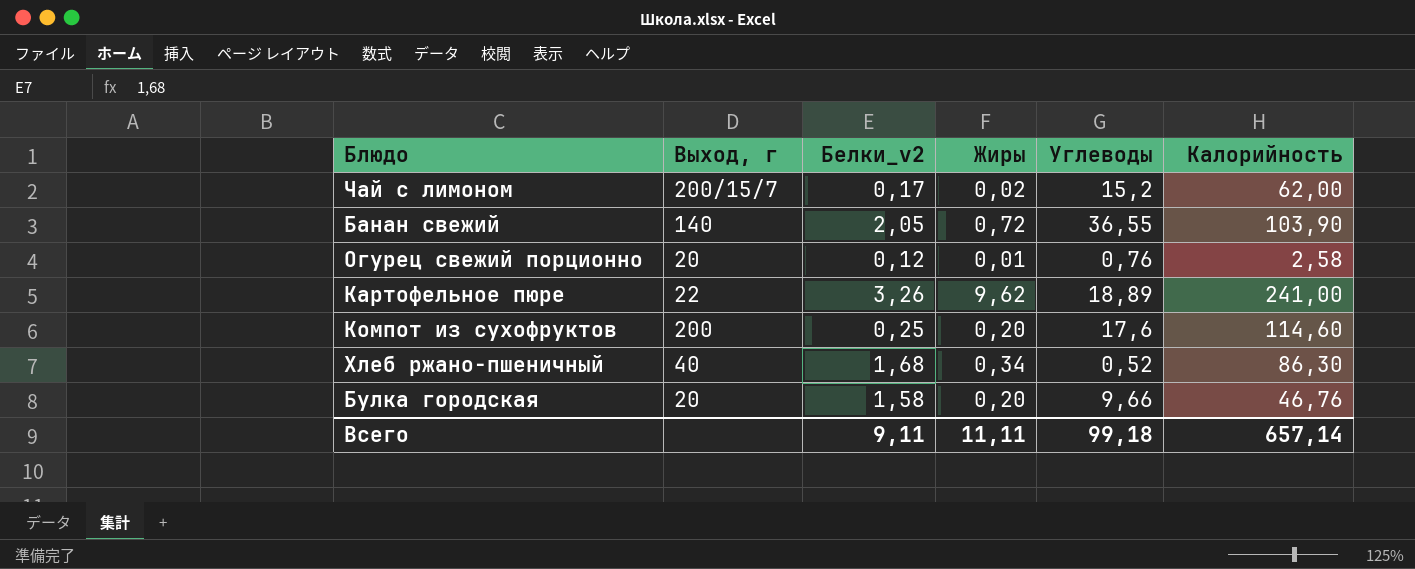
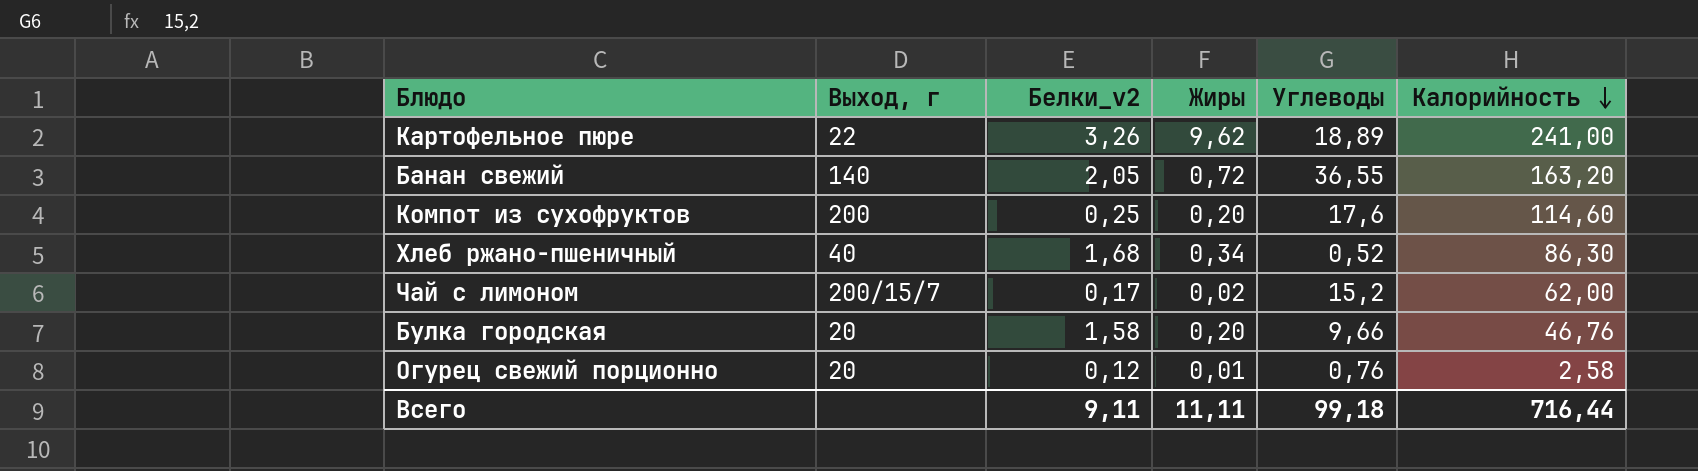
row order: none -> Калорийность descending
Банан свежий | Калорийность: 103,90 -> 163,20
Всего | Калорийность: 657,14 -> 716,44

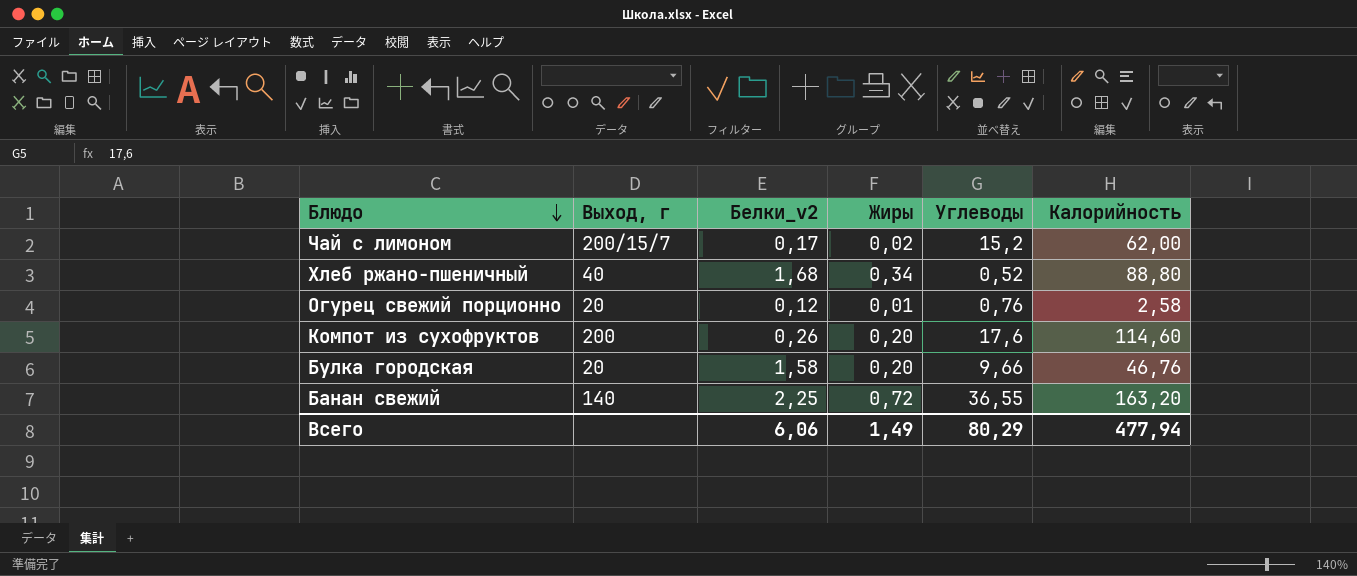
row order: Калорийность descending -> Блюдо descending
row Картофельное пюре: 22 | 3,26 | 9,62 | 18,89 | 241,00 -> none
Хлеб ржано-пшеничный | Калорийность: 86,30 -> 88,80
Компот из сухофруктов | Белки_v2: 0,25 -> 0,26
Банан свежий | Белки_v2: 2,05 -> 2,25
Всего | Белки_v2: 9,11 -> 6,06
Всего | Жиры: 11,11 -> 1,49
Всего | Углеводы: 99,18 -> 80,29
Всего | Калорийность: 716,44 -> 477,94

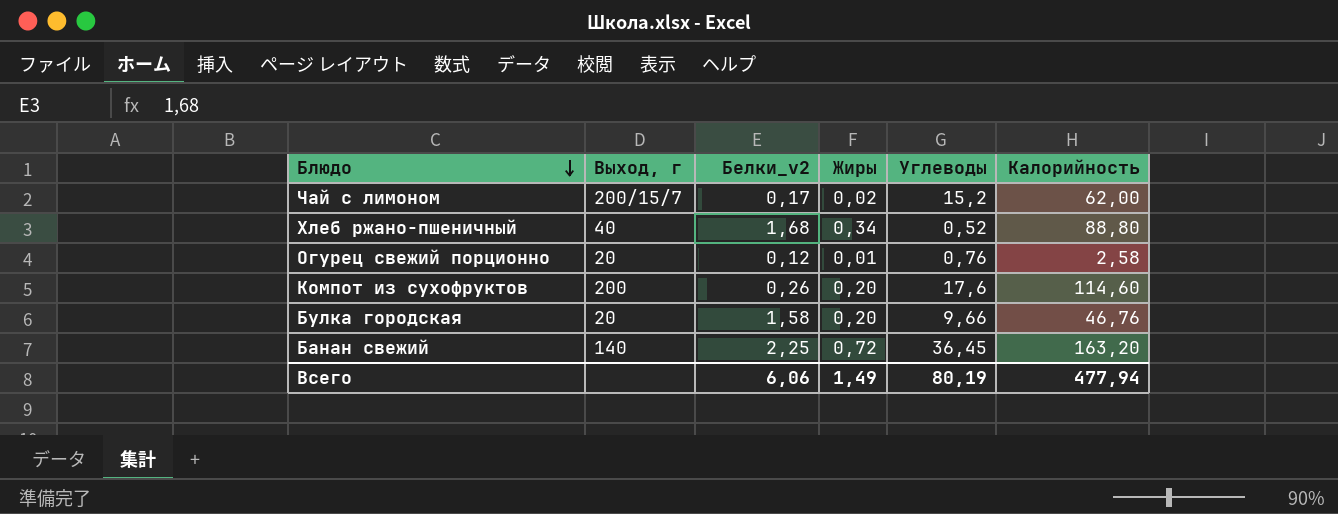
Банан свежий | Углеводы: 36,55 -> 36,45
Всего | Углеводы: 80,29 -> 80,19

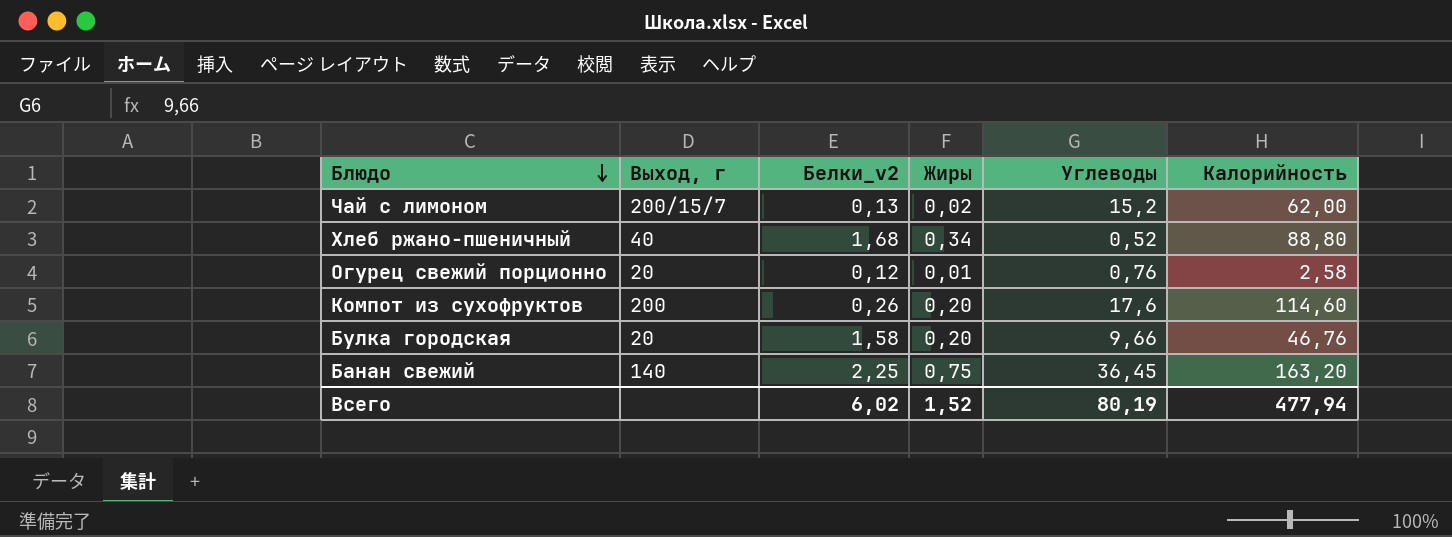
Чай с лимоном | Белки_v2: 0,17 -> 0,13
Банан свежий | Жиры: 0,72 -> 0,75
Всего | Белки_v2: 6,06 -> 6,02
Всего | Жиры: 1,49 -> 1,52

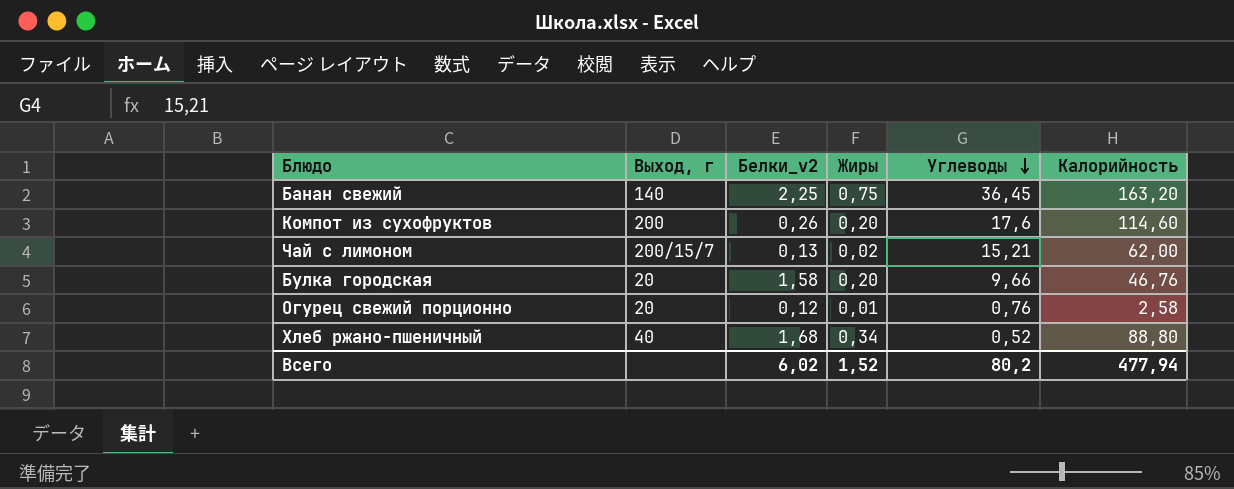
row order: Блюдо descending -> Углеводы descending
Чай с лимоном | Углеводы: 15,2 -> 15,21
Всего | Углеводы: 80,19 -> 80,2

